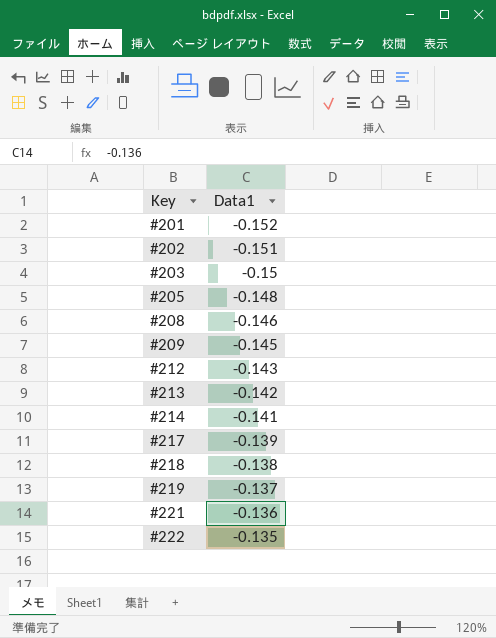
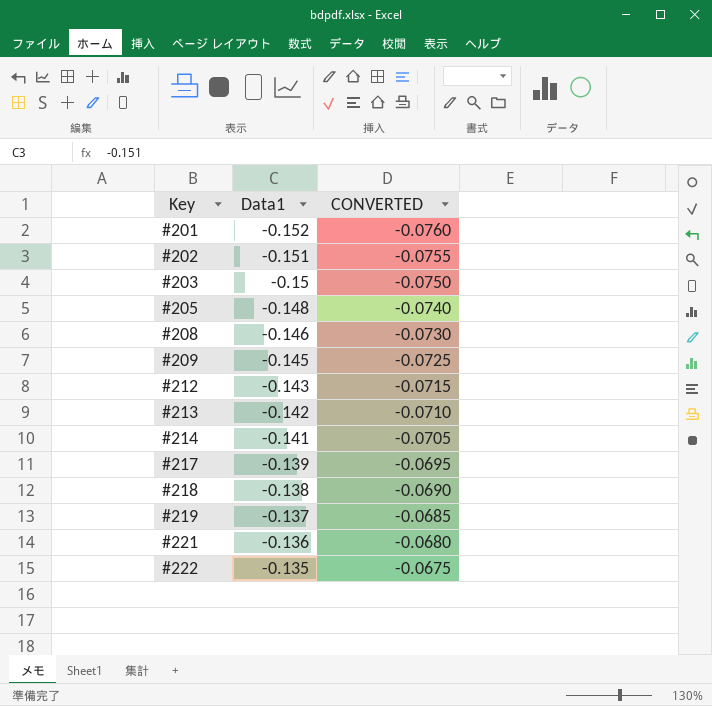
column CONVERTED | formula: none -> [Data1] * 0.5

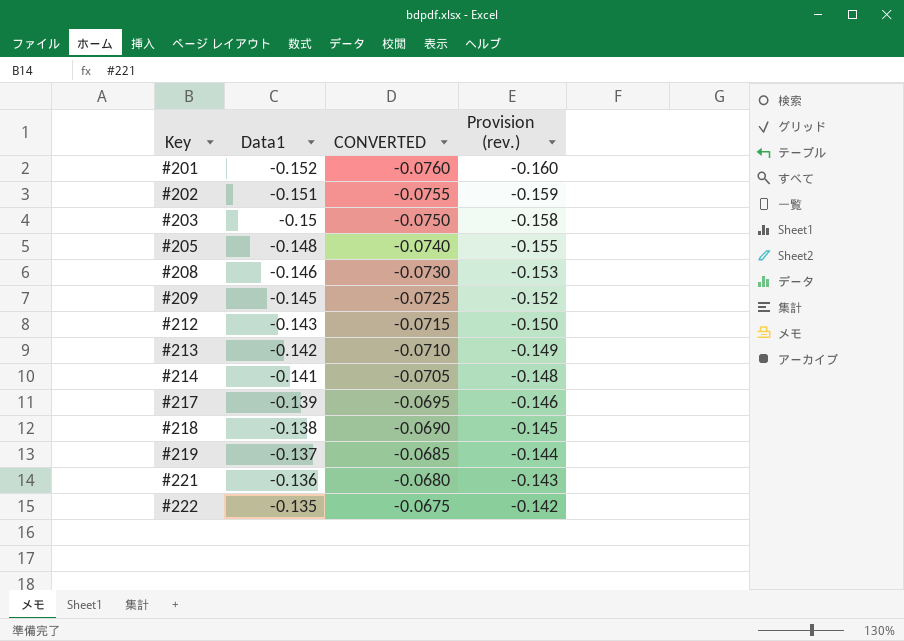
column Provision (rev.) | formula: none -> [Data1] * 1.05

